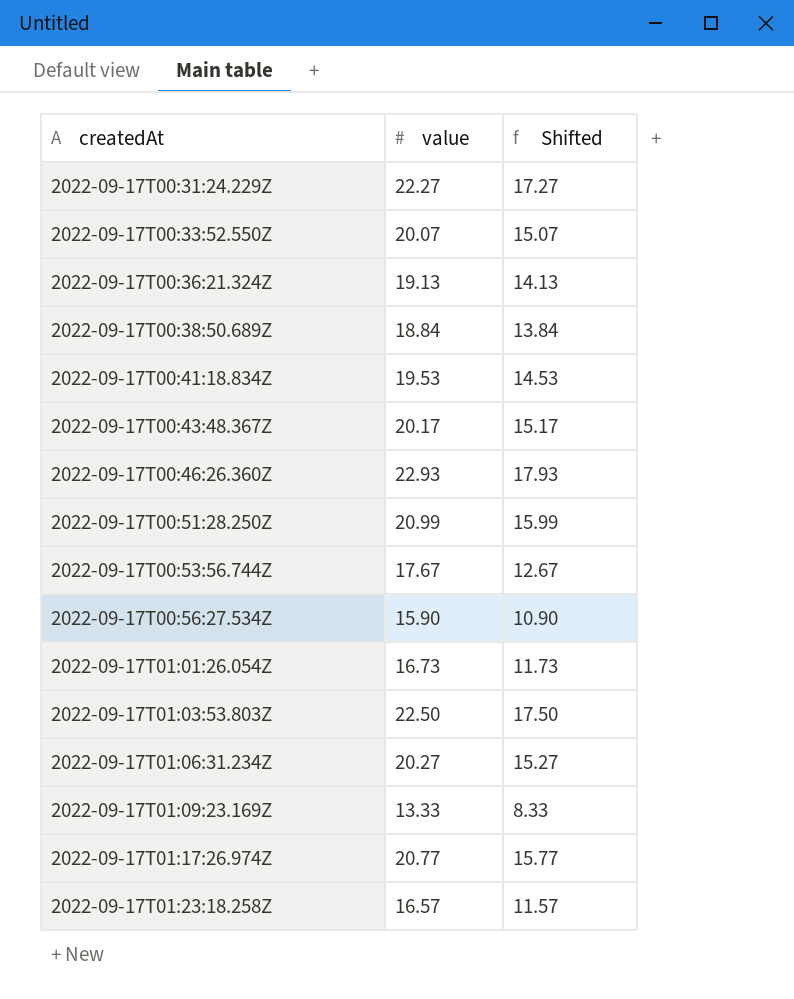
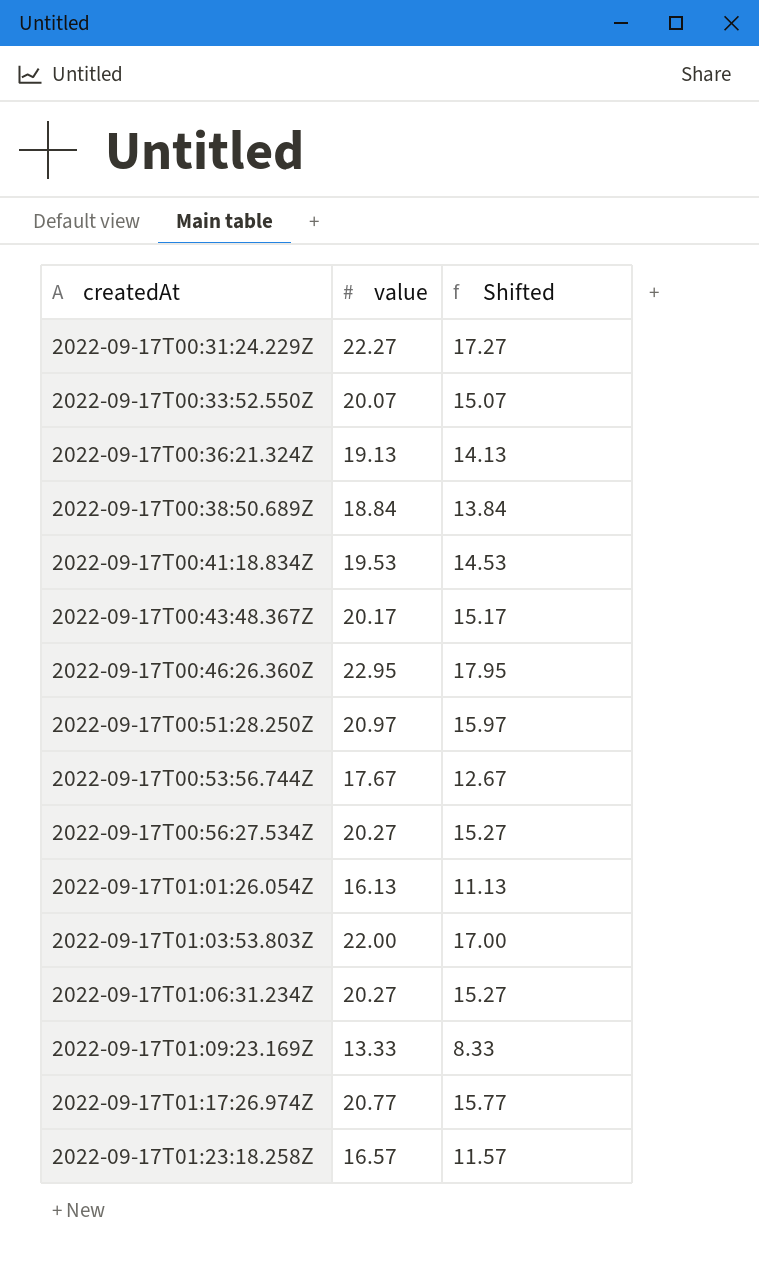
2022-09-17T00:46:26.360Z | value: 22.93 -> 22.95
2022-09-17T00:46:26.360Z | Shifted: 17.93 -> 17.95
2022-09-17T00:51:28.250Z | value: 20.99 -> 20.97
2022-09-17T00:51:28.250Z | Shifted: 15.99 -> 15.97
2022-09-17T00:56:27.534Z | value: 15.90 -> 20.27
2022-09-17T00:56:27.534Z | Shifted: 10.90 -> 15.27
2022-09-17T01:01:26.054Z | value: 16.73 -> 16.13
2022-09-17T01:01:26.054Z | Shifted: 11.73 -> 11.13
2022-09-17T01:03:53.803Z | value: 22.50 -> 22.00
2022-09-17T01:03:53.803Z | Shifted: 17.50 -> 17.00

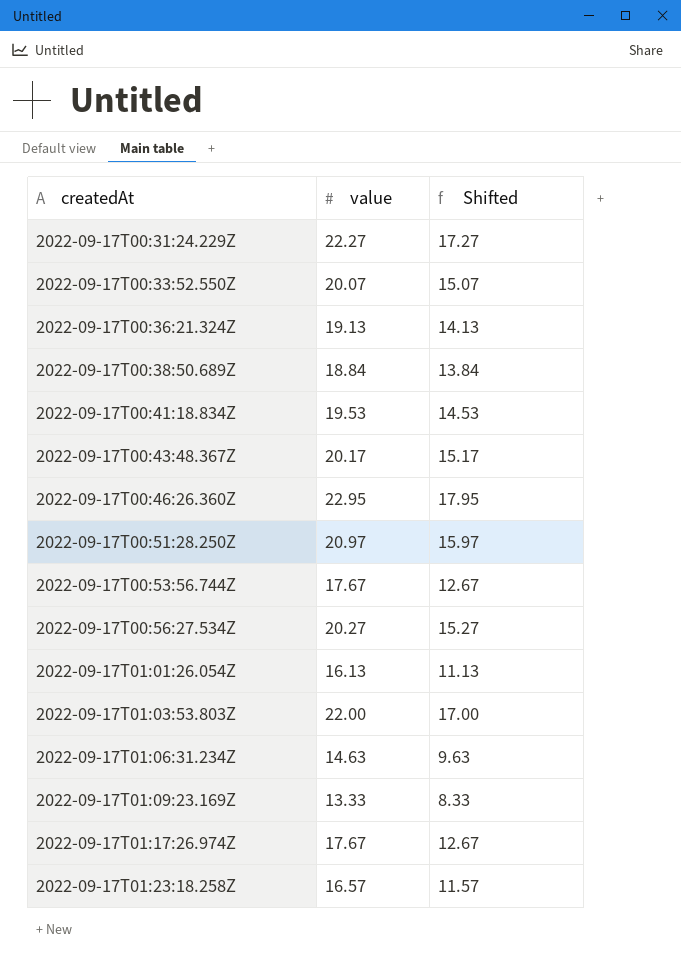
2022-09-17T01:06:31.234Z | value: 20.27 -> 14.63
2022-09-17T01:06:31.234Z | Shifted: 15.27 -> 9.63
2022-09-17T01:17:26.974Z | value: 20.77 -> 17.67
2022-09-17T01:17:26.974Z | Shifted: 15.77 -> 12.67

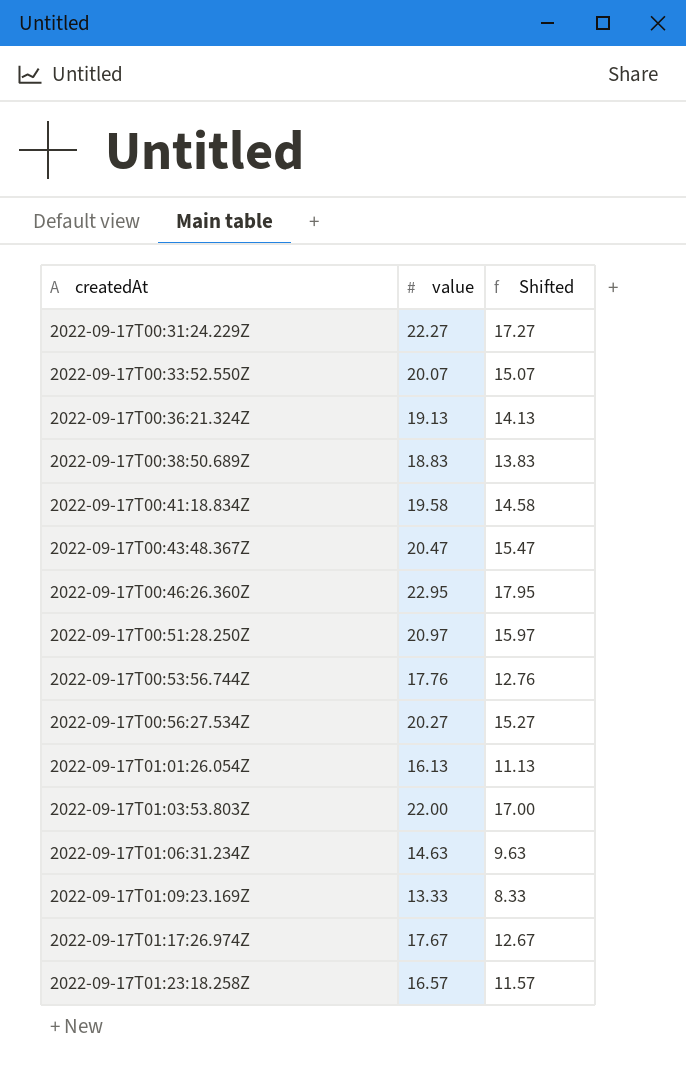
2022-09-17T00:38:50.689Z | value: 18.84 -> 18.83
2022-09-17T00:38:50.689Z | Shifted: 13.84 -> 13.83
2022-09-17T00:41:18.834Z | value: 19.53 -> 19.58
2022-09-17T00:41:18.834Z | Shifted: 14.53 -> 14.58
2022-09-17T00:43:48.367Z | value: 20.17 -> 20.47
2022-09-17T00:43:48.367Z | Shifted: 15.17 -> 15.47
2022-09-17T00:53:56.744Z | value: 17.67 -> 17.76
2022-09-17T00:53:56.744Z | Shifted: 12.67 -> 12.76

